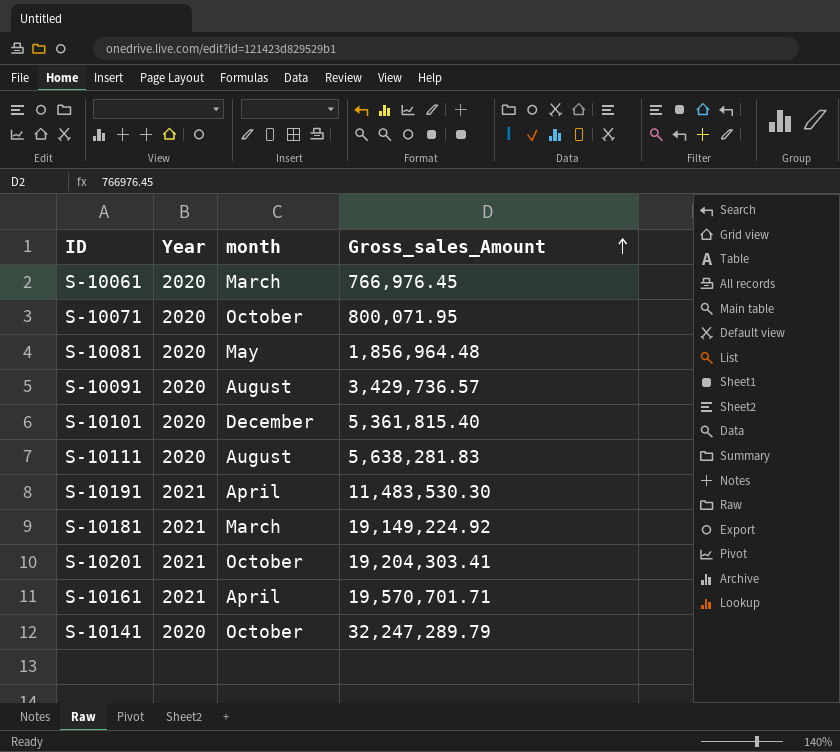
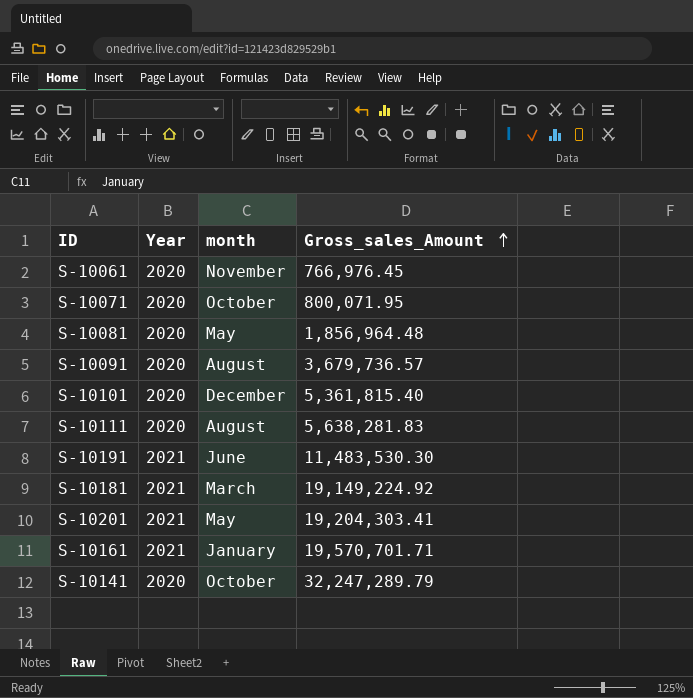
S-10061 | month: March -> November
S-10091 | Gross_sales_Amount: 3,429,736.57 -> 3,679,736.57
S-10191 | month: April -> June
S-10201 | month: October -> May
S-10161 | month: April -> January

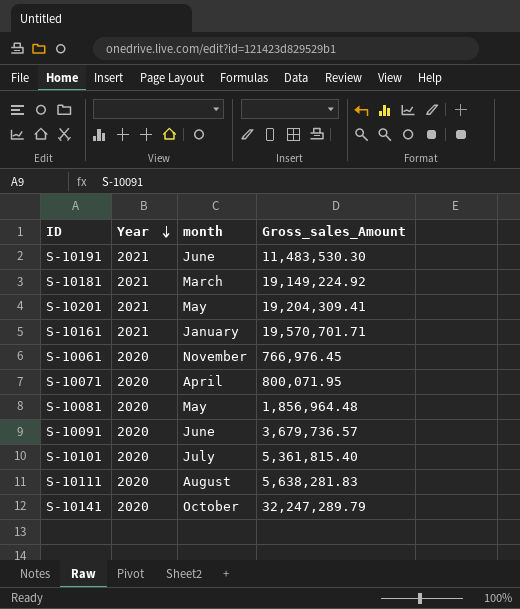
row order: Gross_sales_Amount ascending -> Year descending
S-10201 | Gross_sales_Amount: 19,204,303.41 -> 19,204,309.41
S-10071 | month: October -> April
S-10091 | month: August -> June
S-10101 | month: December -> July

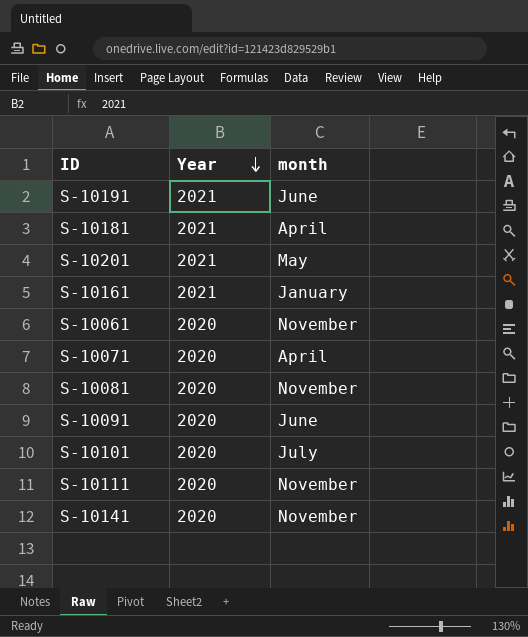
column Gross_sales_Amount | position: 4 -> none
S-10181 | month: March -> April
S-10081 | month: May -> November
S-10111 | month: August -> November
S-10141 | month: October -> November

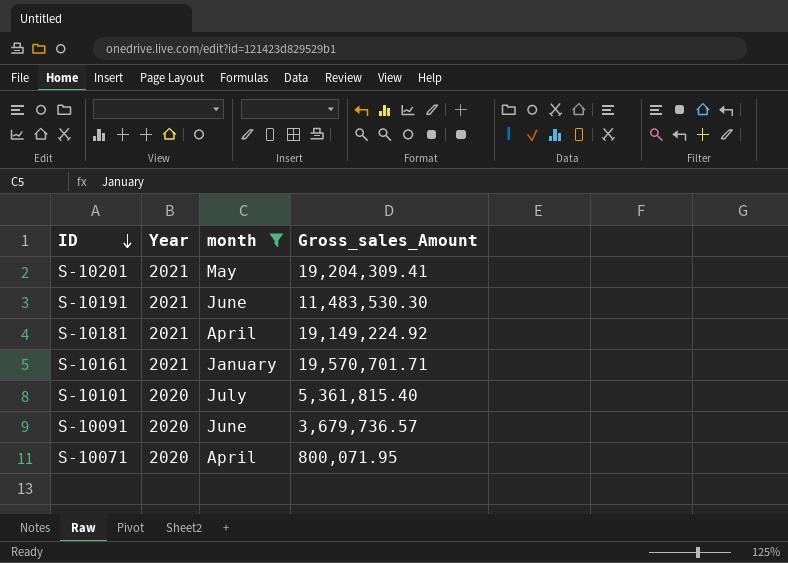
filter: none -> month != November
row order: Year descending -> ID descending
column Gross_sales_Amount | position: none -> 4

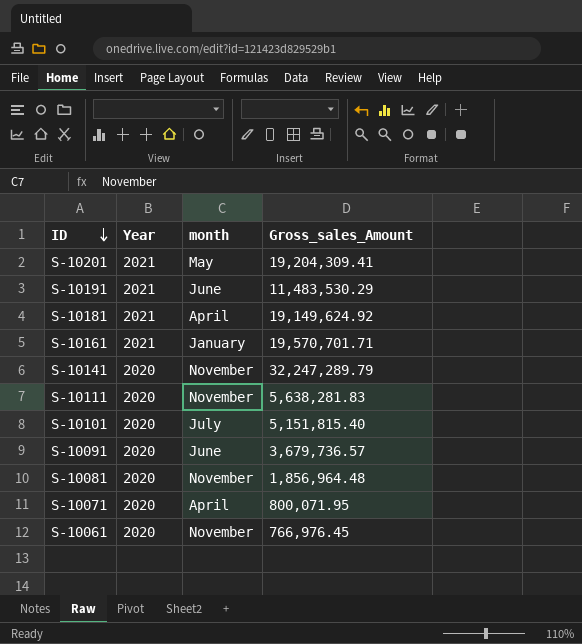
filter: month != November -> none
S-10191 | Gross_sales_Amount: 11,483,530.30 -> 11,483,530.29
S-10181 | Gross_sales_Amount: 19,149,224.92 -> 19,149,624.92
S-10101 | Gross_sales_Amount: 5,361,815.40 -> 5,151,815.40

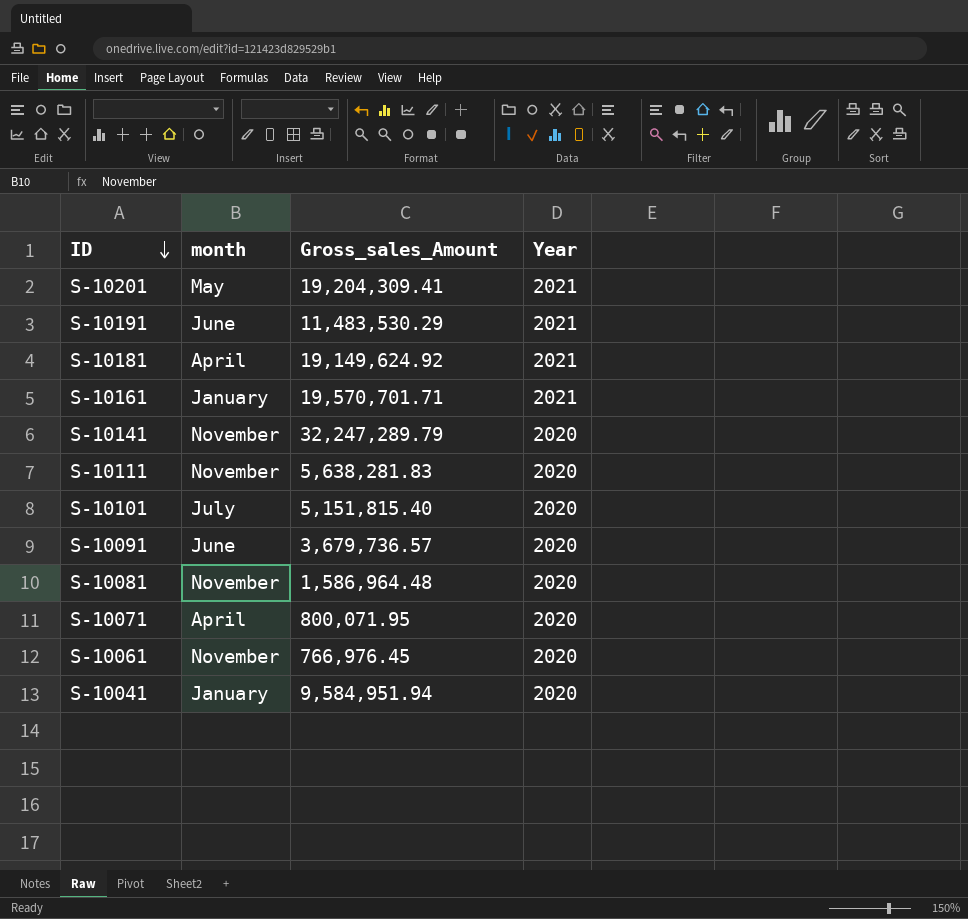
column Year | position: 2 -> 4
S-10081 | Gross_sales_Amount: 1,856,964.48 -> 1,586,964.48
row S-10041: none -> January | 9,584,951.94 | 2020

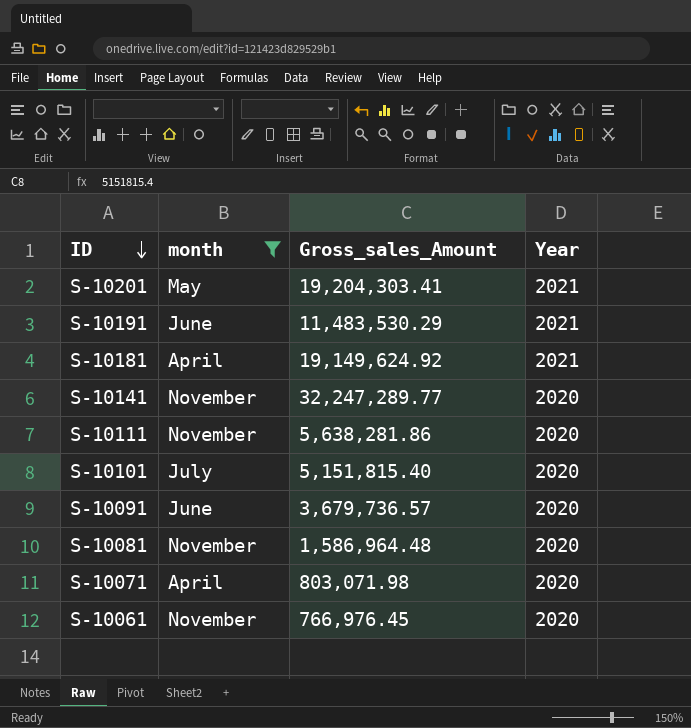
filter: none -> month != January
S-10201 | Gross_sales_Amount: 19,204,309.41 -> 19,204,303.41
S-10141 | Gross_sales_Amount: 32,247,289.79 -> 32,247,289.77
S-10111 | Gross_sales_Amount: 5,638,281.83 -> 5,638,281.86
S-10071 | Gross_sales_Amount: 800,071.95 -> 803,071.98

